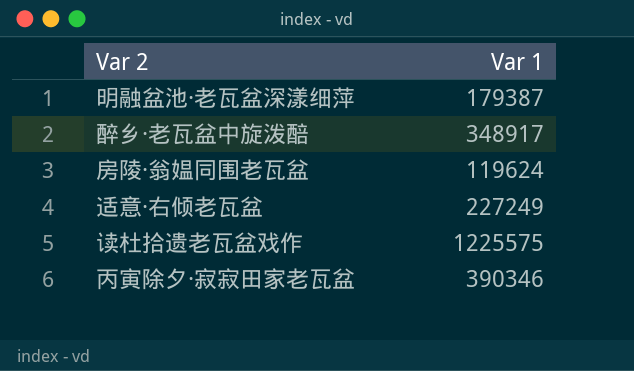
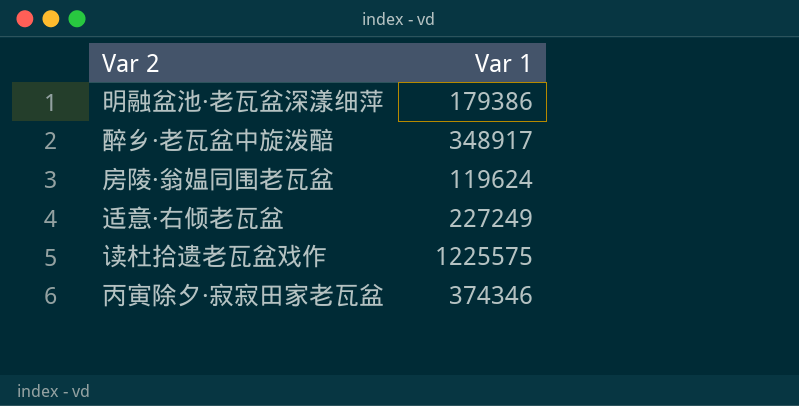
明融盆池·老瓦盆深漾细萍 | Var 1: 179387 -> 179386
丙寅除夕·寂寂田家老瓦盆 | Var 1: 390346 -> 374346

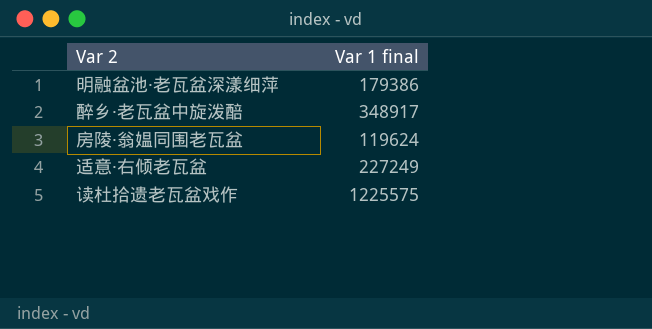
column name: Var 1 -> Var 1 final
row 丙寅除夕·寂寂田家老瓦盆: 374346 -> none

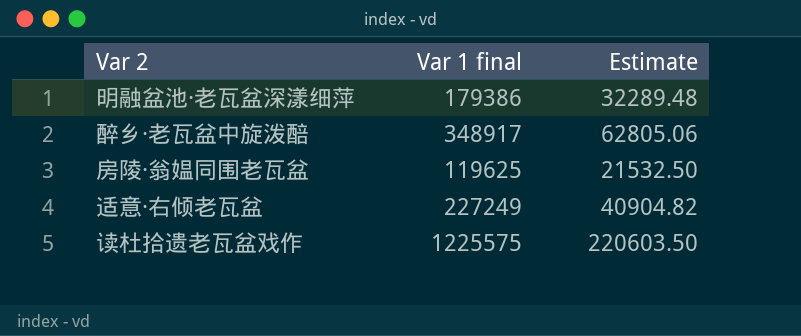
column Estimate | formula: none -> [Var 1 final] * 0.18
房陵·翁媪同围老瓦盆 | Var 1 final: 119624 -> 119625

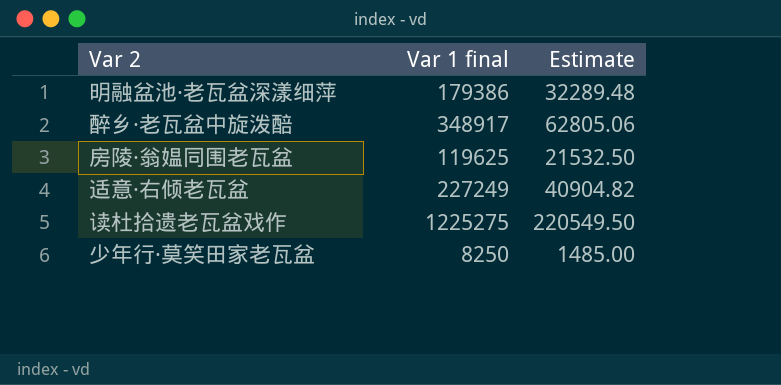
读杜拾遗老瓦盆戏作 | Var 1 final: 1225575 -> 1225275
读杜拾遗老瓦盆戏作 | Estimate: 220603.50 -> 220549.50
row 少年行·莫笑田家老瓦盆: none -> 8250 | 1485.00

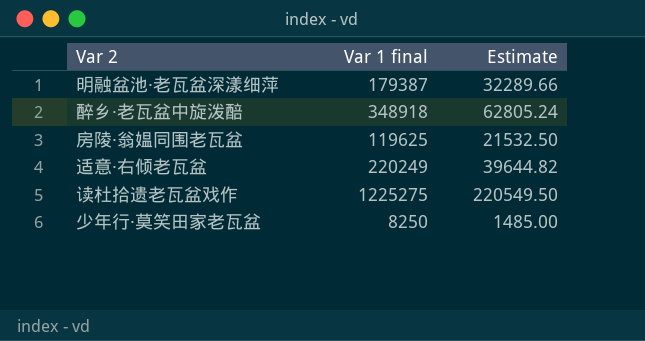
明融盆池·老瓦盆深漾细萍 | Var 1 final: 179386 -> 179387
明融盆池·老瓦盆深漾细萍 | Estimate: 32289.48 -> 32289.66
醉乡·老瓦盆中旋泼醅 | Var 1 final: 348917 -> 348918
醉乡·老瓦盆中旋泼醅 | Estimate: 62805.06 -> 62805.24
适意·右倾老瓦盆 | Var 1 final: 227249 -> 220249
适意·右倾老瓦盆 | Estimate: 40904.82 -> 39644.82

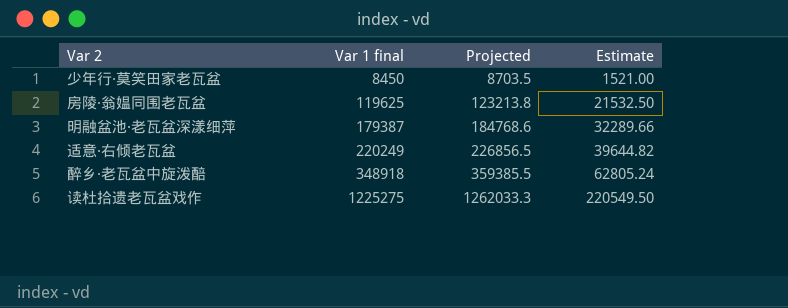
row order: none -> Var 1 final ascending
column Projected | formula: none -> [Var 1 final] * 1.03
少年行·莫笑田家老瓦盆 | Var 1 final: 8250 -> 8450
少年行·莫笑田家老瓦盆 | Estimate: 1485.00 -> 1521.00

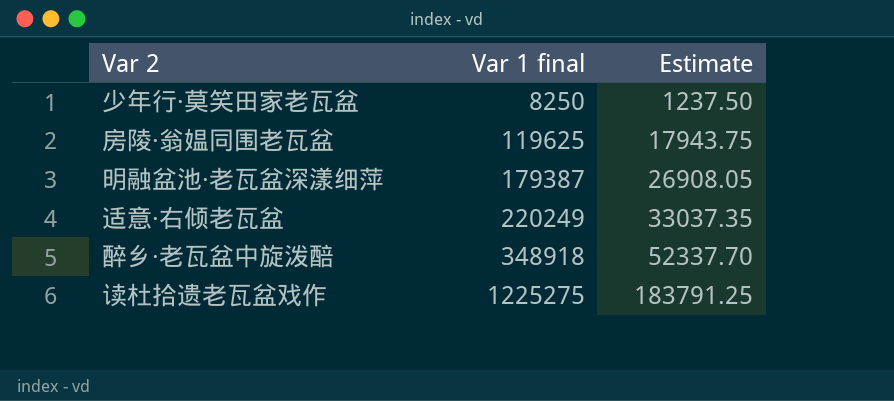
column Projected | formula: [Var 1 final] * 1.03 -> none
column Estimate | formula: [Var 1 final] * 0.18 -> [Var 1 final] * 0.15
少年行·莫笑田家老瓦盆 | Var 1 final: 8450 -> 8250

